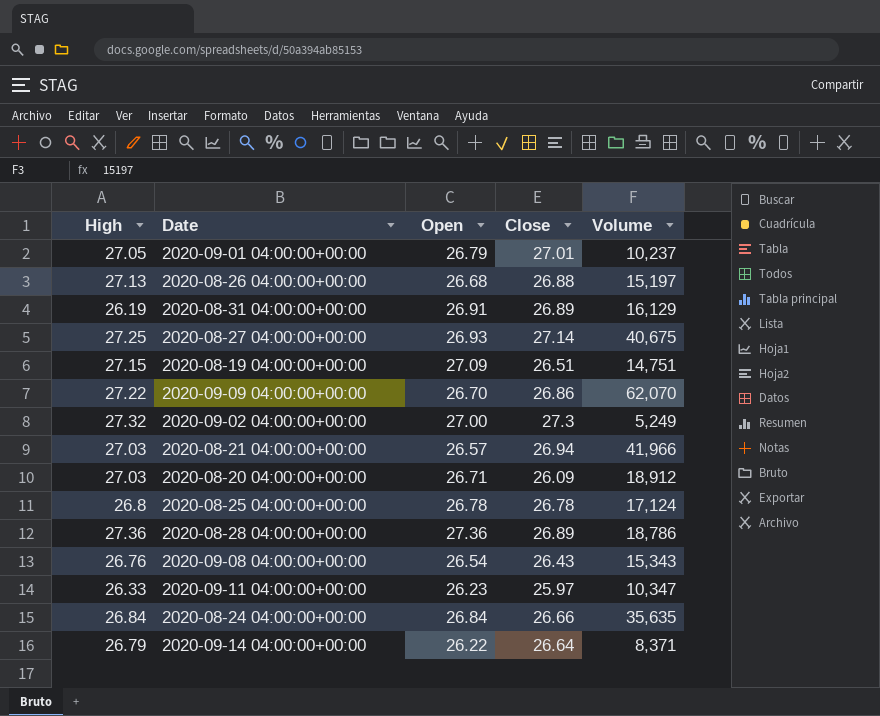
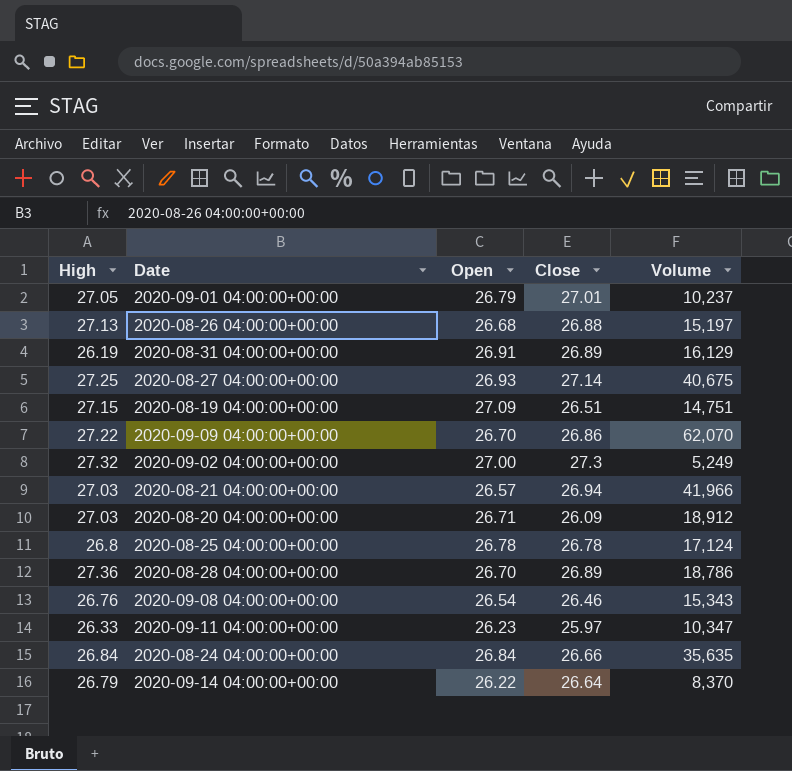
2020-08-28 04:00:00+00:00 | Open: 27.36 -> 26.70
2020-09-08 04:00:00+00:00 | Close: 26.43 -> 26.46
2020-09-14 04:00:00+00:00 | Volume: 8,371 -> 8,370

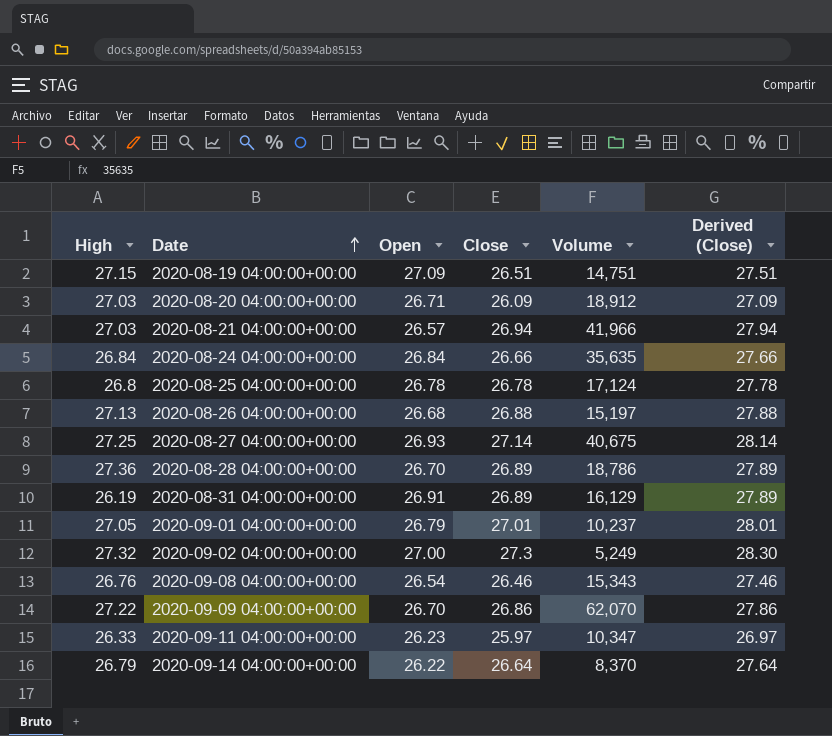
row order: none -> Date ascending
column Derived (Close) | formula: none -> [Close] + 1

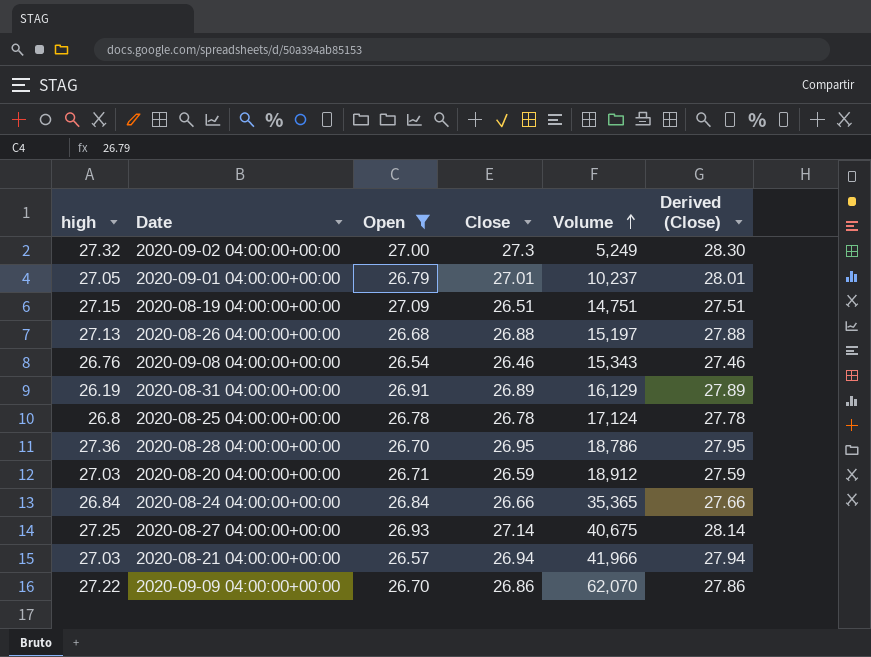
filter: none -> Open >= 26.54
row order: Date ascending -> Volume ascending
column name: High -> high
2020-08-28 04:00:00+00:00 | Close: 26.89 -> 26.95
2020-08-28 04:00:00+00:00 | Derived (Close): 27.89 -> 27.95
2020-08-20 04:00:00+00:00 | Close: 26.09 -> 26.59
2020-08-20 04:00:00+00:00 | Derived (Close): 27.09 -> 27.59
2020-08-24 04:00:00+00:00 | Volume: 35,635 -> 35,365

